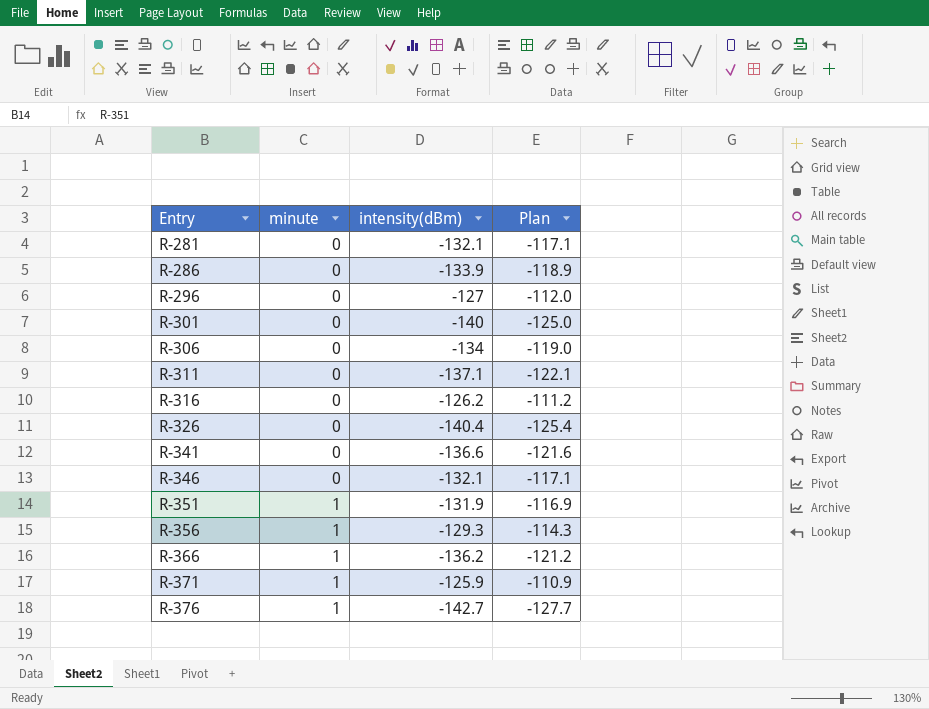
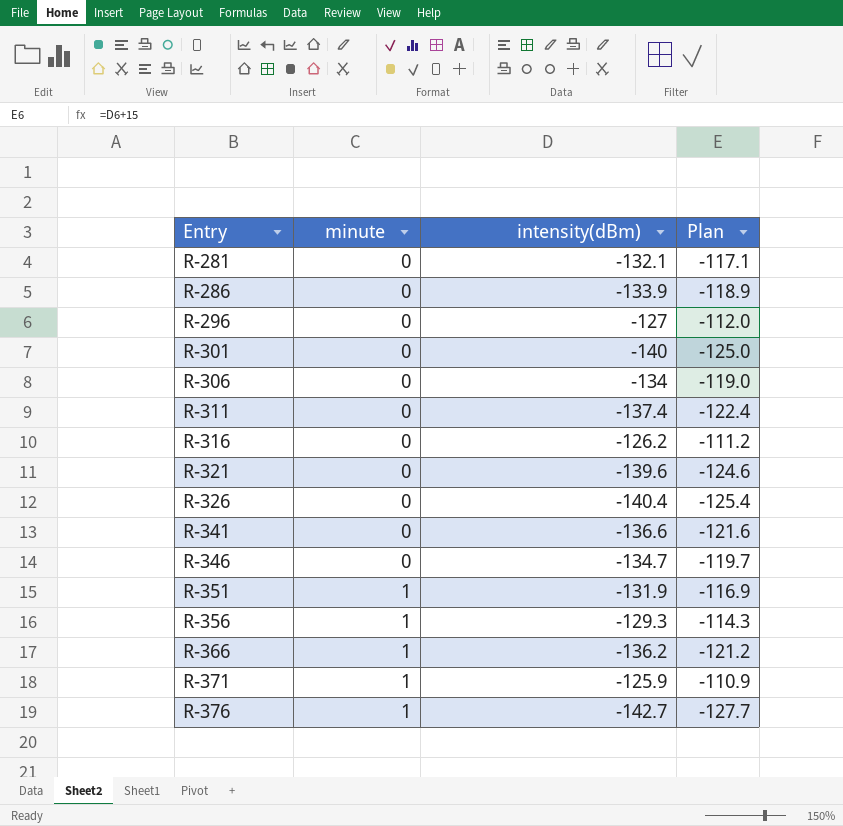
R-311 | intensity(dBm): -137.1 -> -137.4
R-311 | Plan: -122.1 -> -122.4
row R-321: none -> 0 | -139.6 | -124.6
R-346 | intensity(dBm): -132.1 -> -134.7
R-346 | Plan: -117.1 -> -119.7

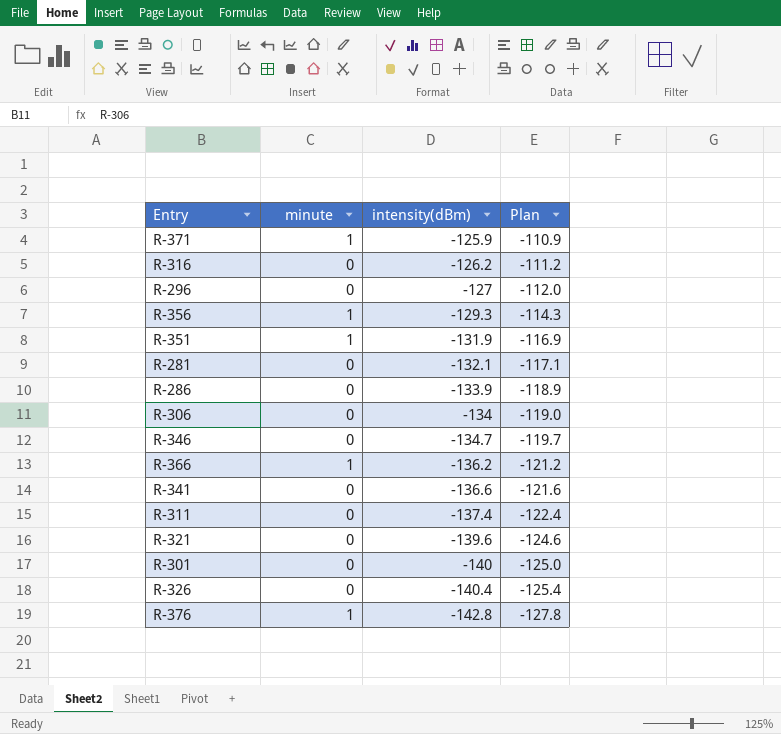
row order: Entry ascending -> intensity(dBm) descending
R-376 | intensity(dBm): -142.7 -> -142.8
R-376 | Plan: -127.7 -> -127.8

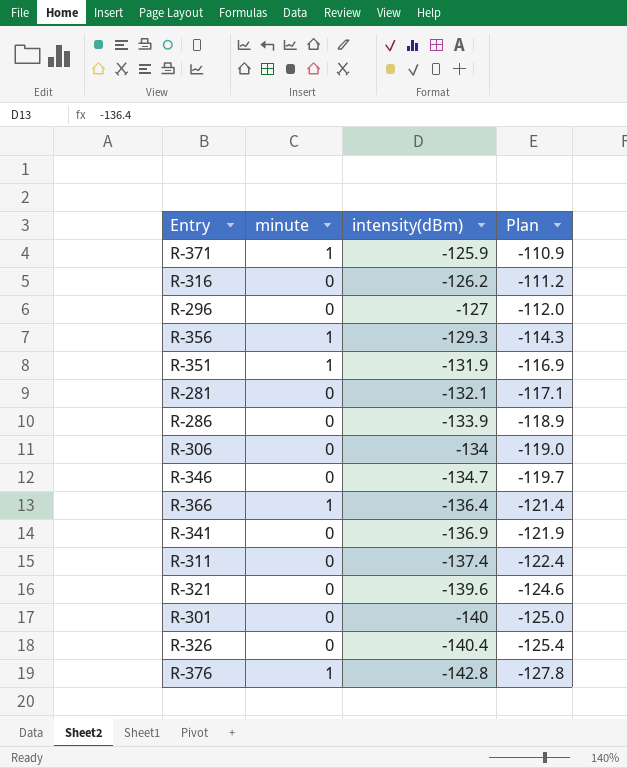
R-366 | intensity(dBm): -136.2 -> -136.4
R-366 | Plan: -121.2 -> -121.4
R-341 | intensity(dBm): -136.6 -> -136.9
R-341 | Plan: -121.6 -> -121.9

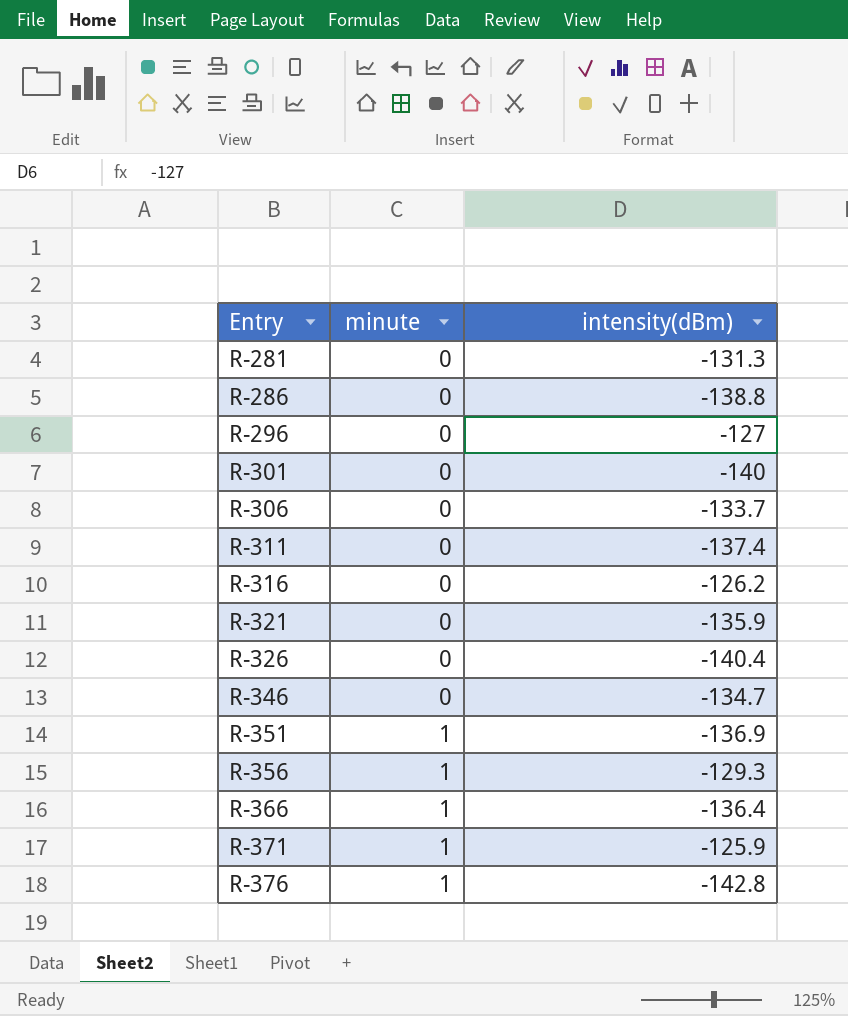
row order: intensity(dBm) descending -> Entry ascending
column Plan | formula: [intensity(dBm)] + 15 -> none
row R-341: 0 | -136.9 | -121.9 -> none
R-281 | intensity(dBm): -132.1 -> -131.3
R-286 | intensity(dBm): -133.9 -> -138.8
R-306 | intensity(dBm): -134 -> -133.7
R-321 | intensity(dBm): -139.6 -> -135.9
R-351 | intensity(dBm): -131.9 -> -136.9

